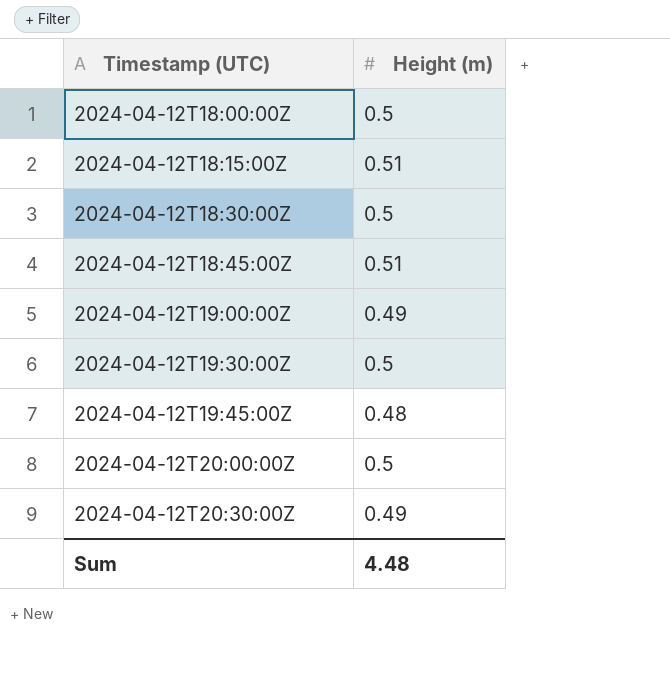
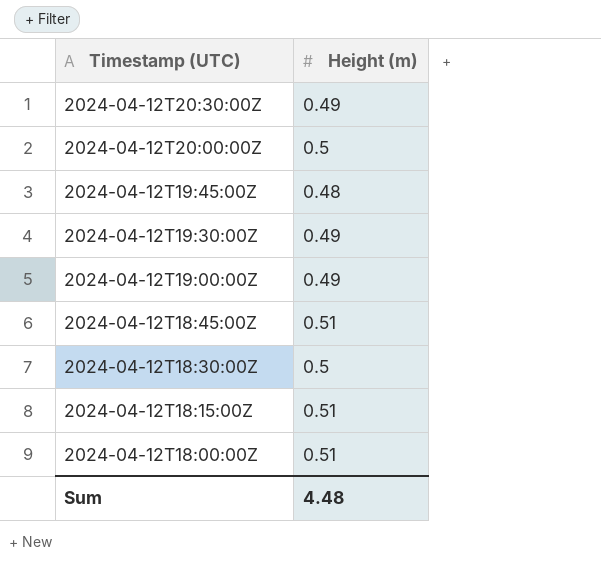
row order: Timestamp (UTC) ascending -> Timestamp (UTC) descending
2024-04-12T19:30:00Z | Height (m): 0.5 -> 0.49
2024-04-12T18:00:00Z | Height (m): 0.5 -> 0.51

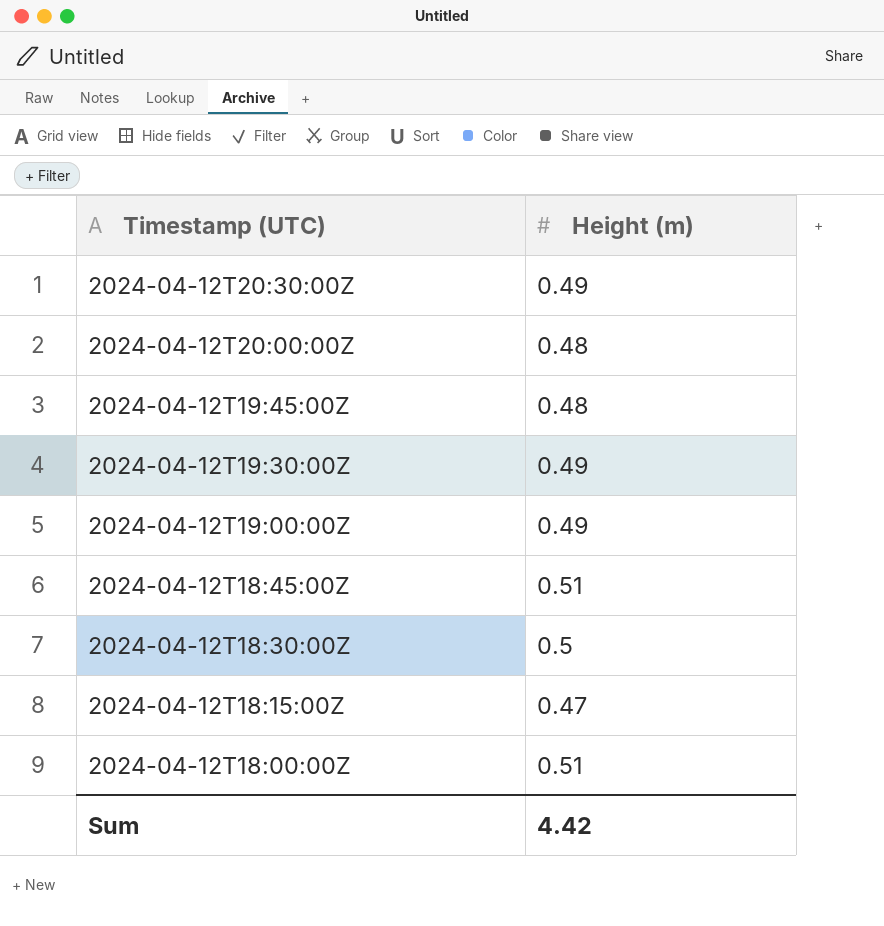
2024-04-12T20:00:00Z | Height (m): 0.5 -> 0.48
2024-04-12T18:15:00Z | Height (m): 0.51 -> 0.47
Sum | Height (m): 4.48 -> 4.42

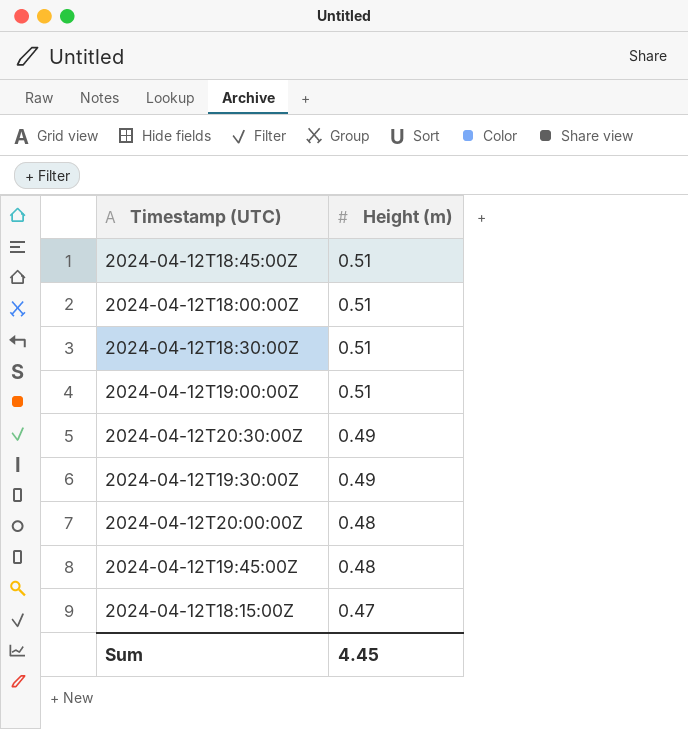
row order: Timestamp (UTC) descending -> Height (m) descending
2024-04-12T18:30:00Z | Height (m): 0.5 -> 0.51
2024-04-12T19:00:00Z | Height (m): 0.49 -> 0.51
Sum | Height (m): 4.42 -> 4.45

